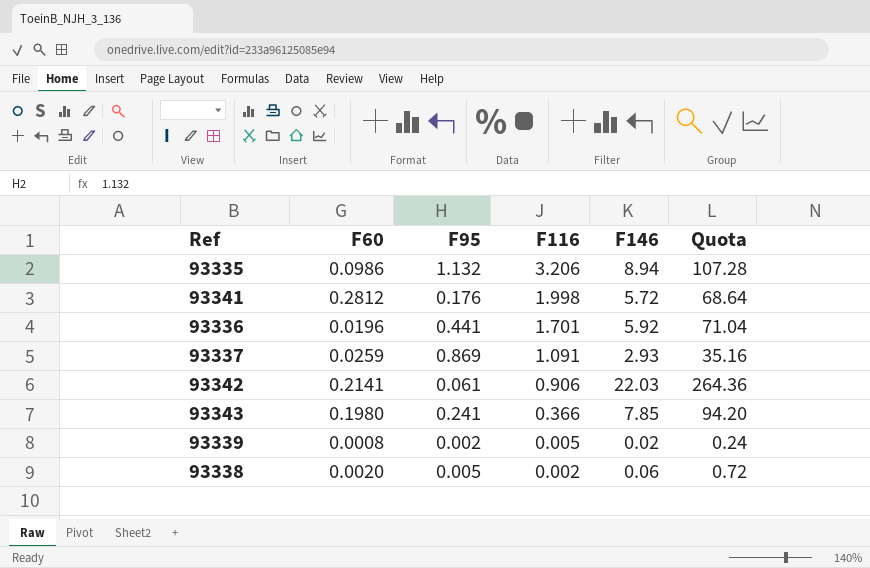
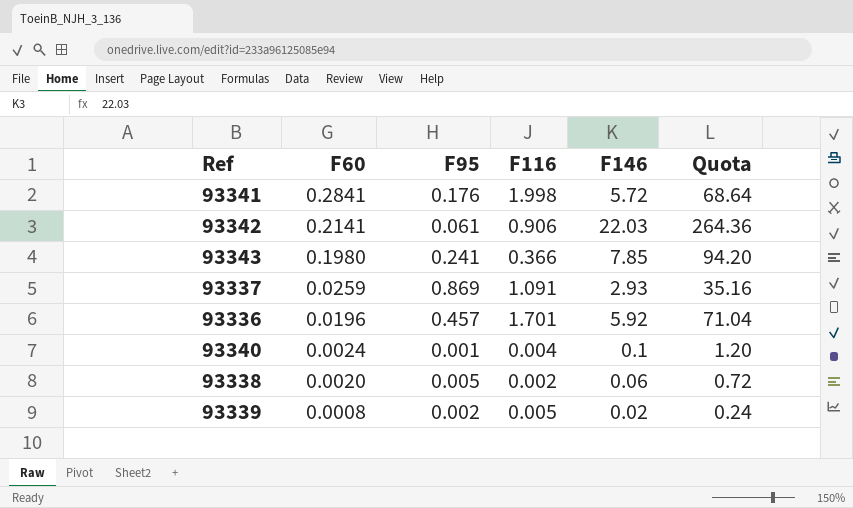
row order: F116 descending -> F60 descending
row 93335: 0.0986 | 1.132 | 3.206 | 8.94 | 107.28 -> none
93341 | F60: 0.2812 -> 0.2841
93336 | F95: 0.441 -> 0.457
row 93340: none -> 0.0024 | 0.001 | 0.004 | 0.1 | 1.20

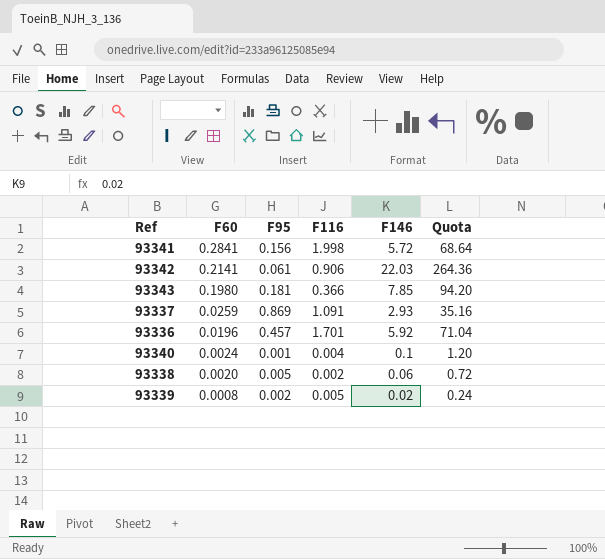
93341 | F95: 0.176 -> 0.156
93343 | F95: 0.241 -> 0.181

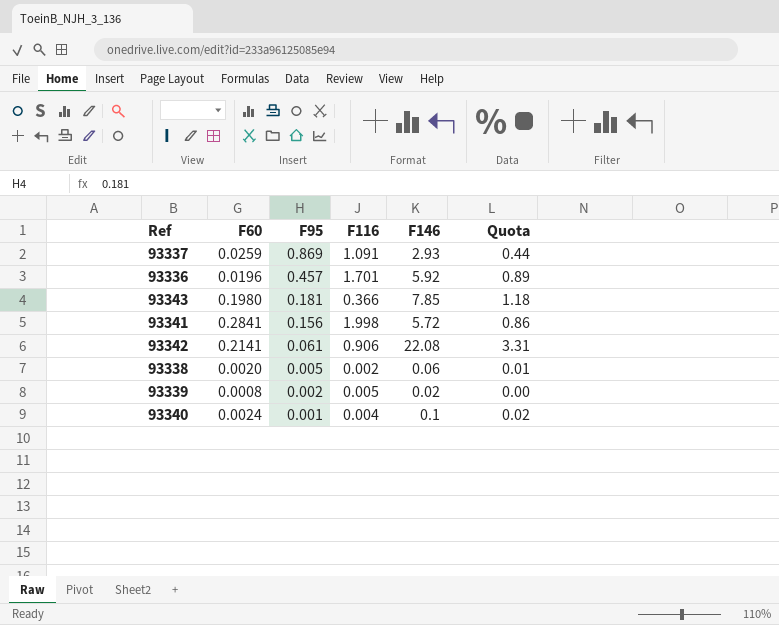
row order: F60 descending -> F95 descending
column Quota | formula: [F146] * 12 -> [F146] * 0.15
93342 | F146: 22.03 -> 22.08

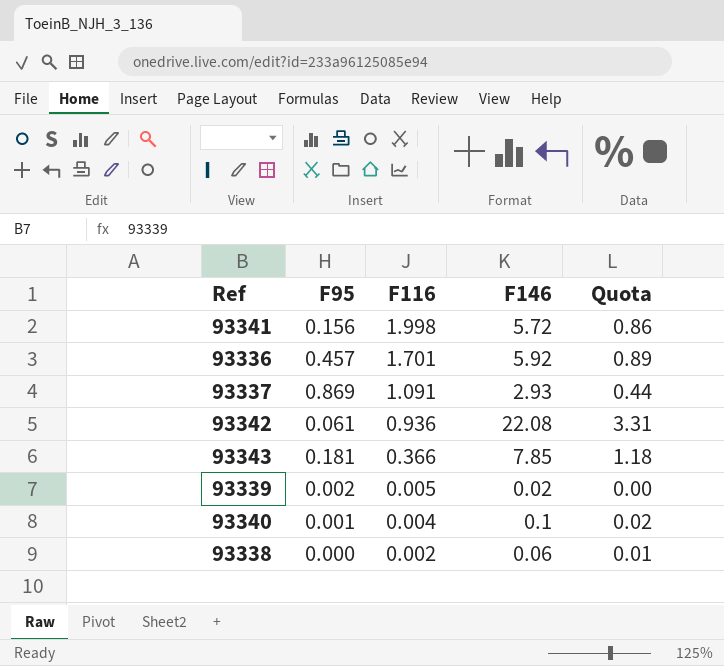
row order: F95 descending -> F116 descending
column F60 | position: 2 -> none
93342 | F116: 0.906 -> 0.936
93338 | F95: 0.005 -> 0.000

